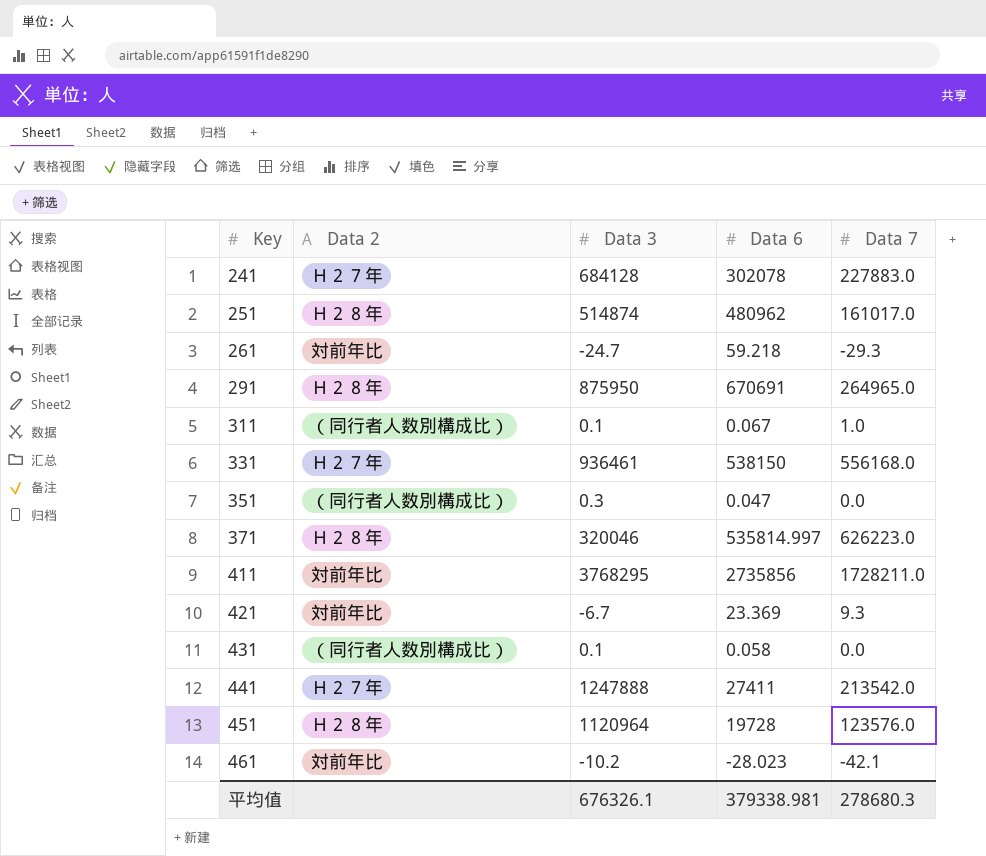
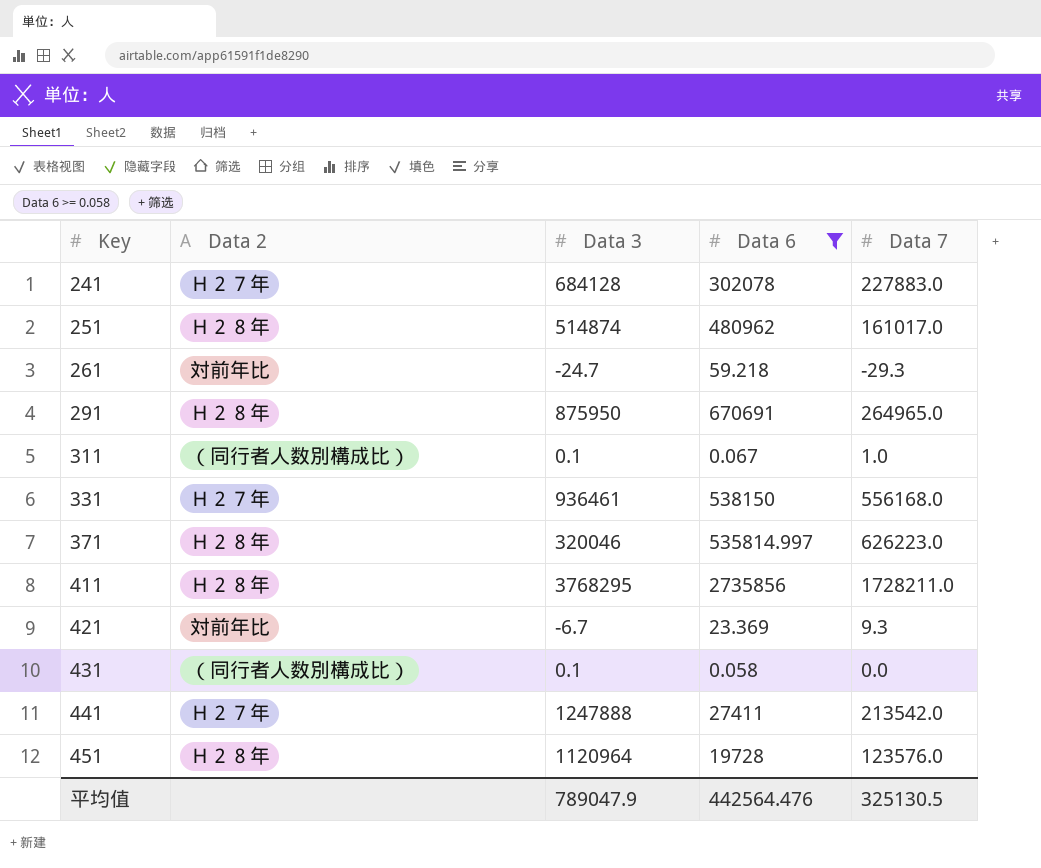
filter: none -> Data 6 >= 0.058
411 | Data 2: 対前年比 -> Ｈ２８年
平均值 | Data 3: 676326.1 -> 789047.9
平均值 | Data 6: 379338.981 -> 442564.476
平均值 | Data 7: 278680.3 -> 325130.5

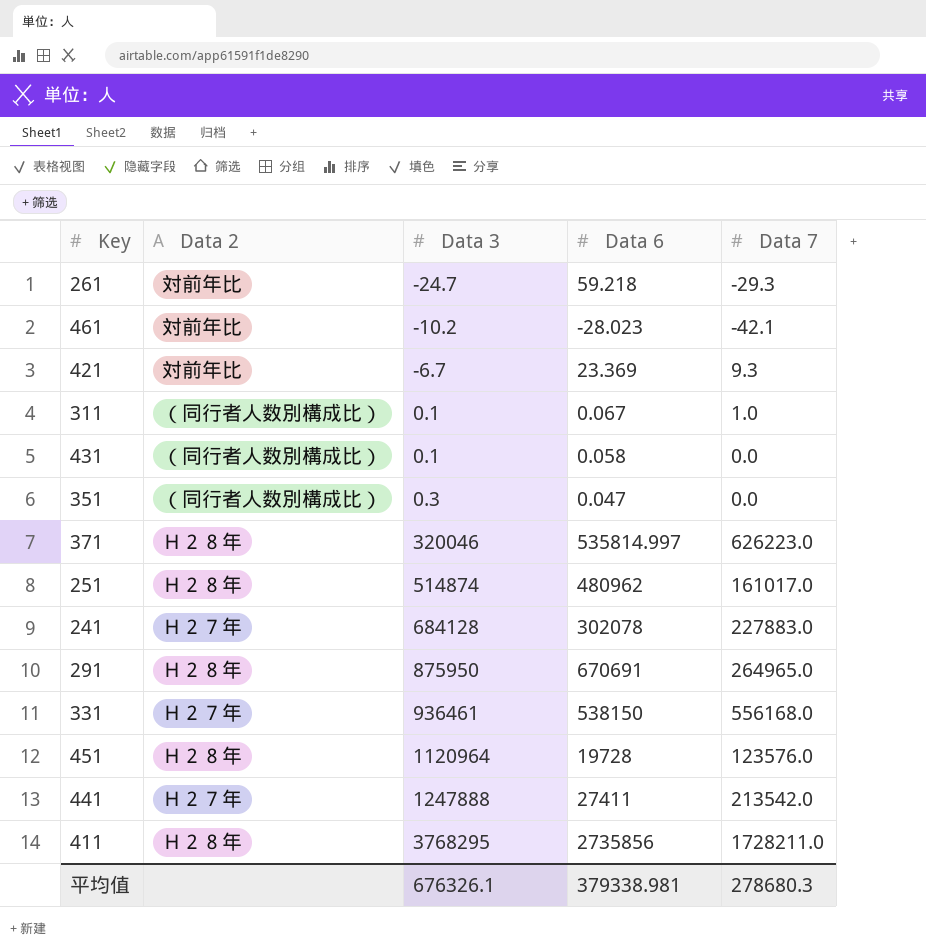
filter: Data 6 >= 0.058 -> none
row order: Key ascending -> Data 3 ascending
平均值 | Data 3: 789047.9 -> 676326.1
平均值 | Data 6: 442564.476 -> 379338.981
平均值 | Data 7: 325130.5 -> 278680.3

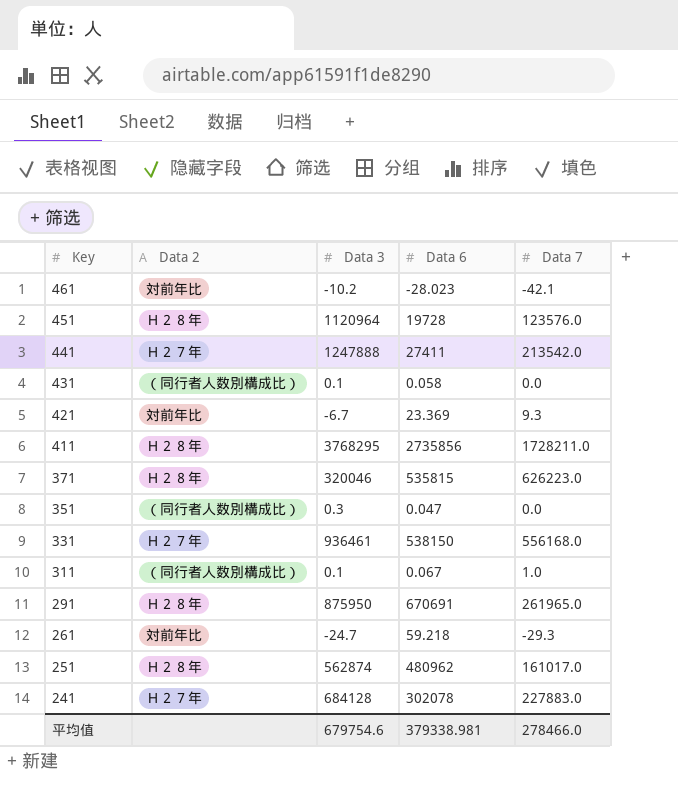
row order: Data 3 ascending -> Key descending
371 | Data 6: 535814.997 -> 535815
291 | Data 7: 264965.0 -> 261965.0
251 | Data 3: 514874 -> 562874
平均值 | Data 3: 676326.1 -> 679754.6
平均值 | Data 7: 278680.3 -> 278466.0

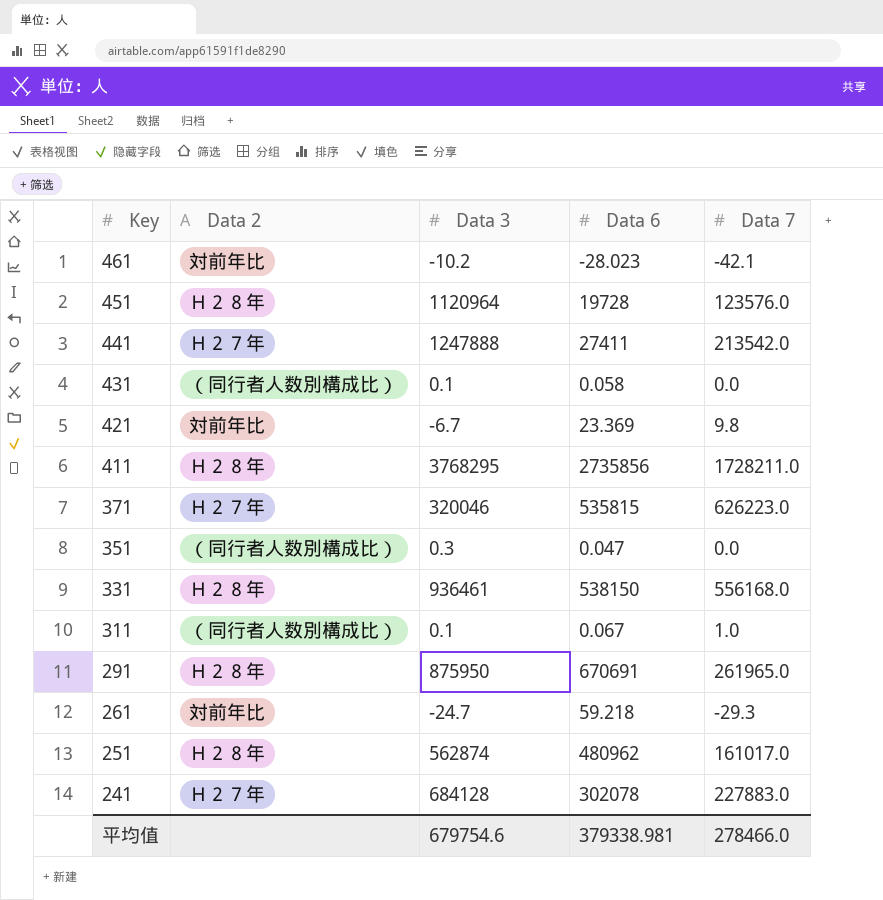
421 | Data 7: 9.3 -> 9.8
371 | Data 2: Ｈ２８年 -> Ｈ２７年
331 | Data 2: Ｈ２７年 -> Ｈ２８年

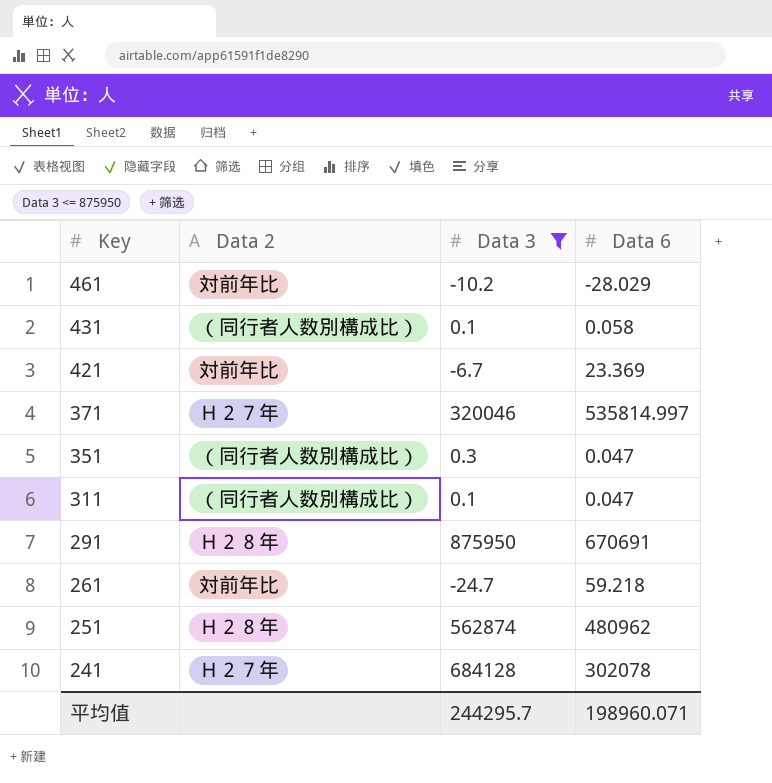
filter: none -> Data 3 <= 875950
column Data 7 | position: 5 -> none
461 | Data 6: -28.023 -> -28.029
371 | Data 6: 535815 -> 535814.997
311 | Data 6: 0.067 -> 0.047
平均值 | Data 3: 679754.6 -> 244295.7
平均值 | Data 6: 379338.981 -> 198960.071

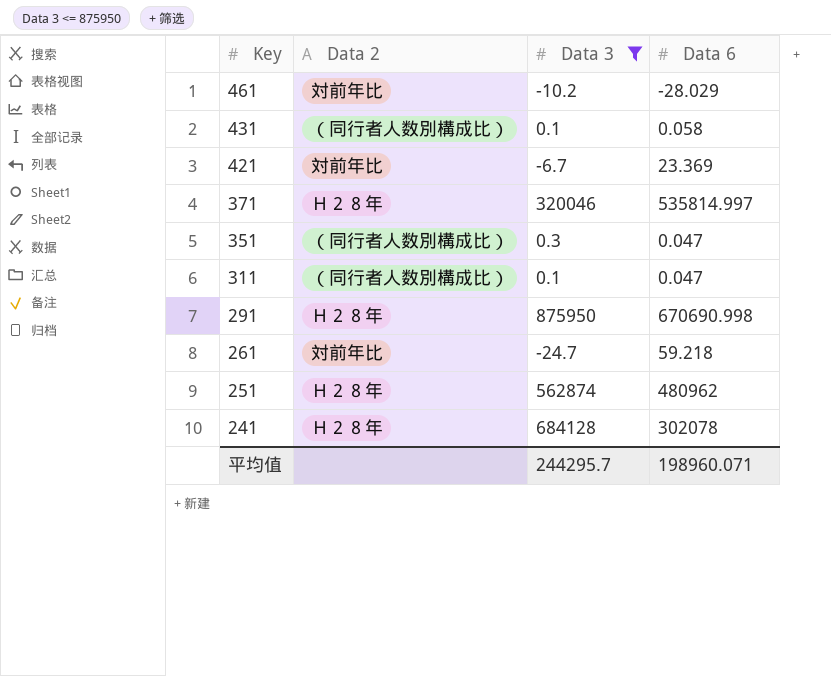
371 | Data 2: Ｈ２７年 -> Ｈ２８年
291 | Data 6: 670691 -> 670690.998
241 | Data 2: Ｈ２７年 -> Ｈ２８年

